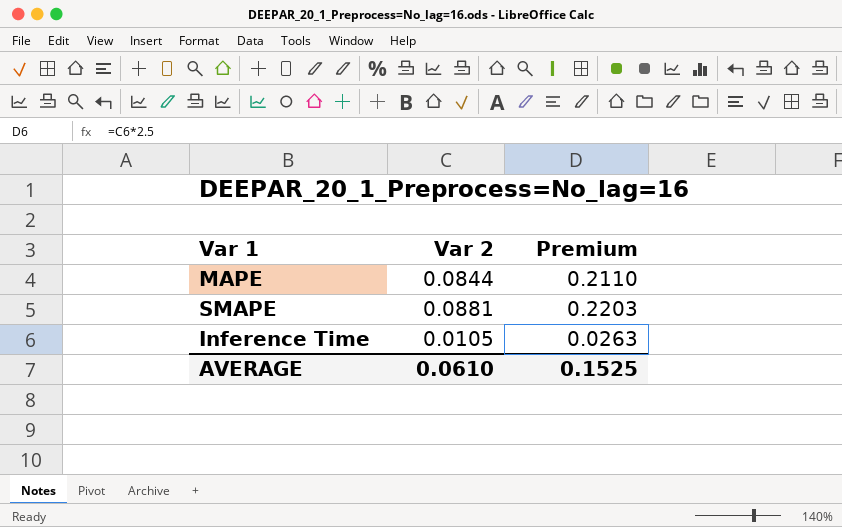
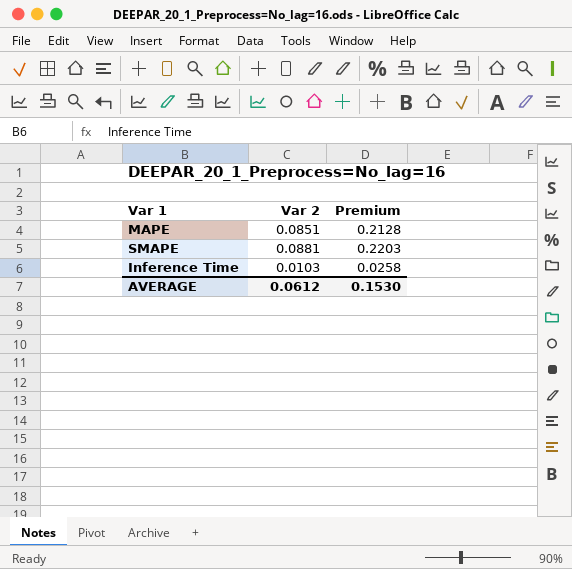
MAPE | Var 2: 0.0844 -> 0.0851
MAPE | Premium: 0.2110 -> 0.2128
Inference Time | Var 2: 0.0105 -> 0.0103
Inference Time | Premium: 0.0263 -> 0.0258
AVERAGE | Var 2: 0.0610 -> 0.0612
AVERAGE | Premium: 0.1525 -> 0.1530

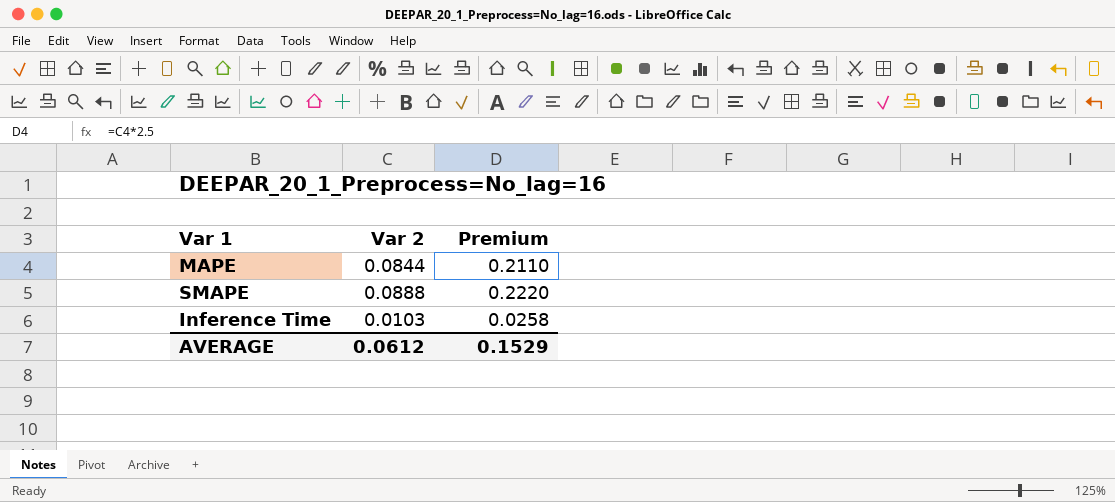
MAPE | Var 2: 0.0851 -> 0.0844
MAPE | Premium: 0.2128 -> 0.2110
SMAPE | Var 2: 0.0881 -> 0.0888
SMAPE | Premium: 0.2203 -> 0.2220
AVERAGE | Premium: 0.1530 -> 0.1529

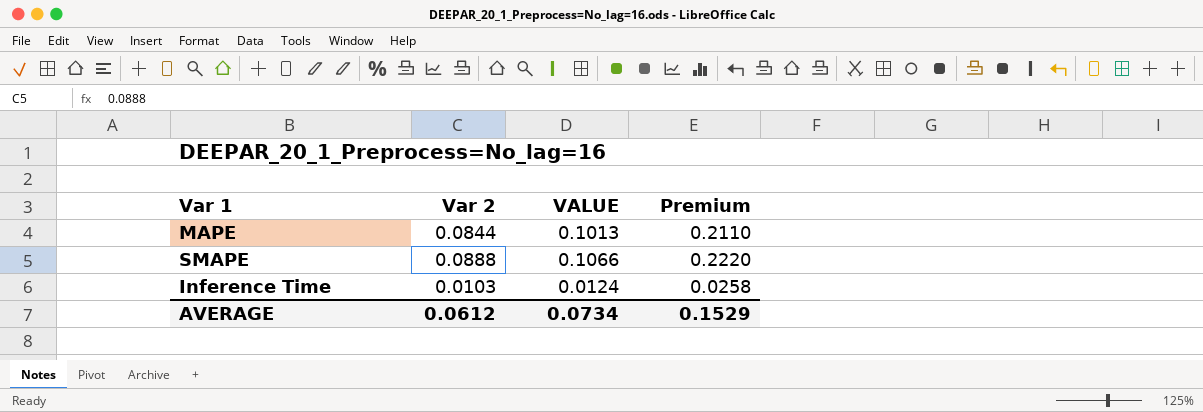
column VALUE | formula: none -> [Var 2] * 1.2

